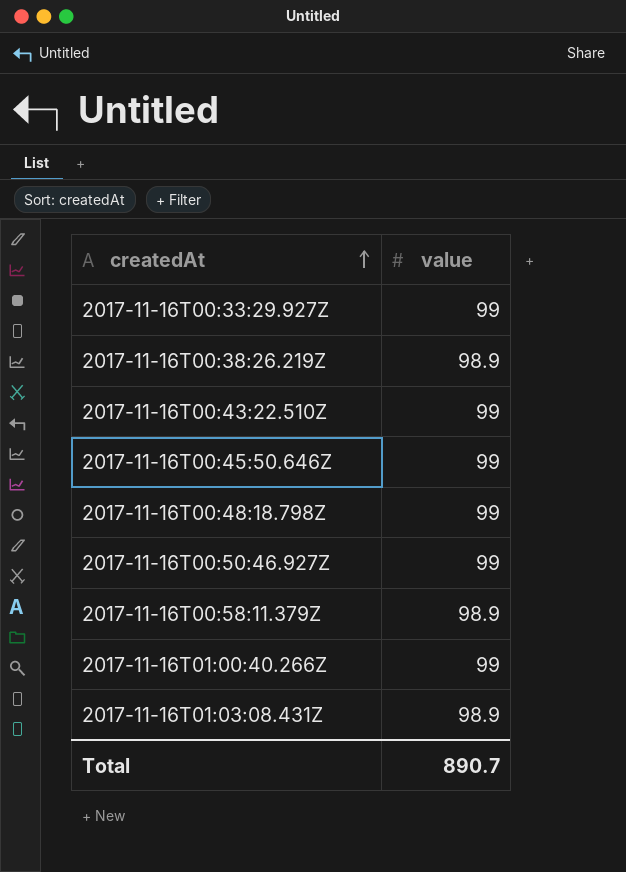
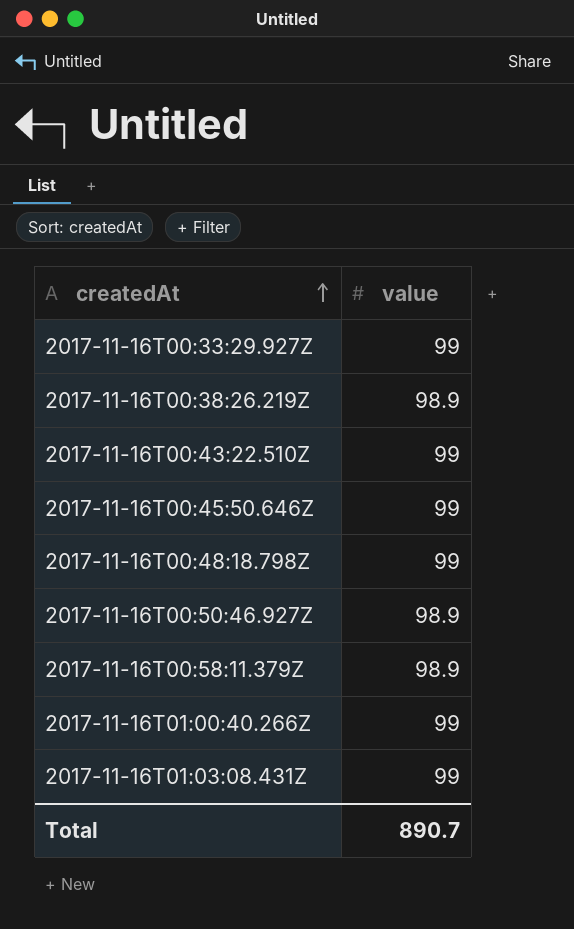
2017-11-16T00:50:46.927Z | value: 99 -> 98.9
2017-11-16T01:03:08.431Z | value: 98.9 -> 99

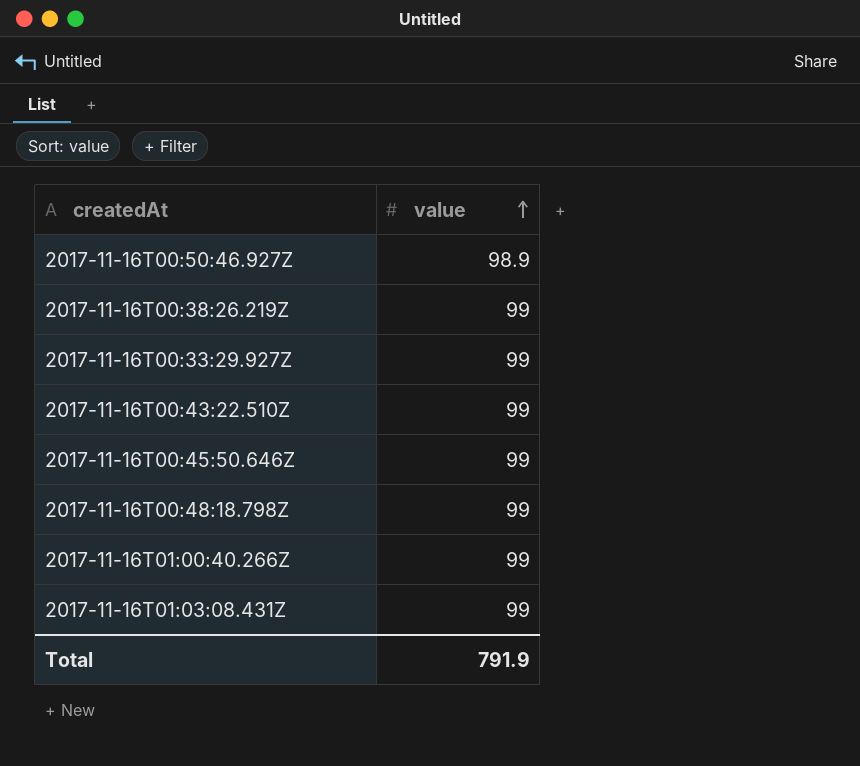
row order: createdAt ascending -> value ascending
row 2017-11-16T00:58:11.379Z: 98.9 -> none
2017-11-16T00:38:26.219Z | value: 98.9 -> 99
Total | value: 890.7 -> 791.9

